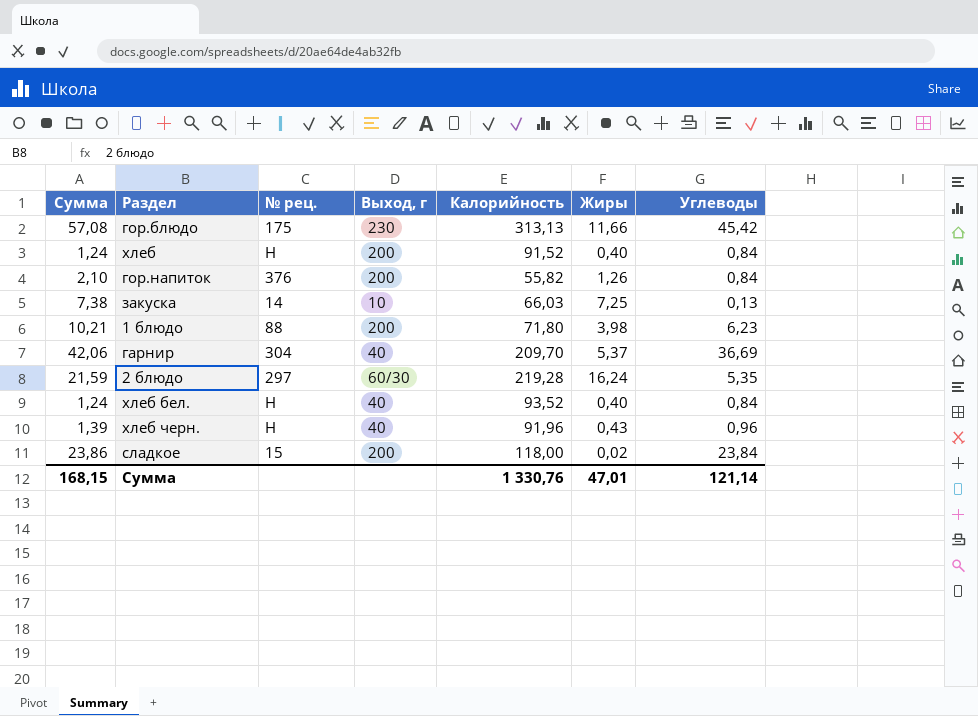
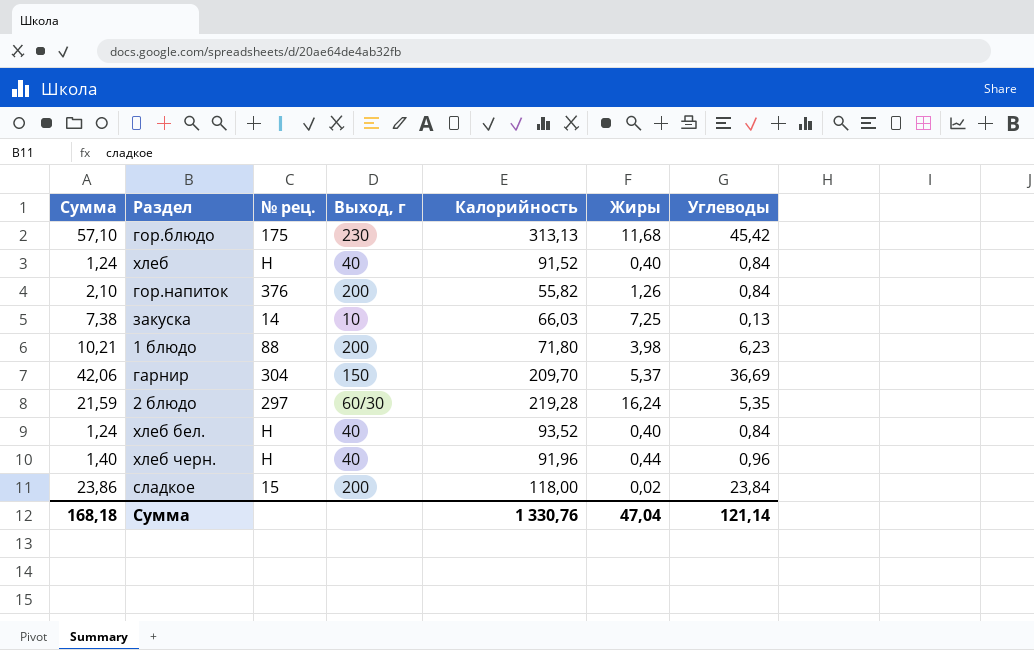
гор.блюдо | Сумма: 57,08 -> 57,10
гор.блюдо | Жиры: 11,66 -> 11,68
хлеб | Выход, г: 200 -> 40
гарнир | Выход, г: 40 -> 150
хлеб черн. | Сумма: 1,39 -> 1,40
хлеб черн. | Жиры: 0,43 -> 0,44
Сумма | Сумма: 168,15 -> 168,18
Сумма | Жиры: 47,01 -> 47,04

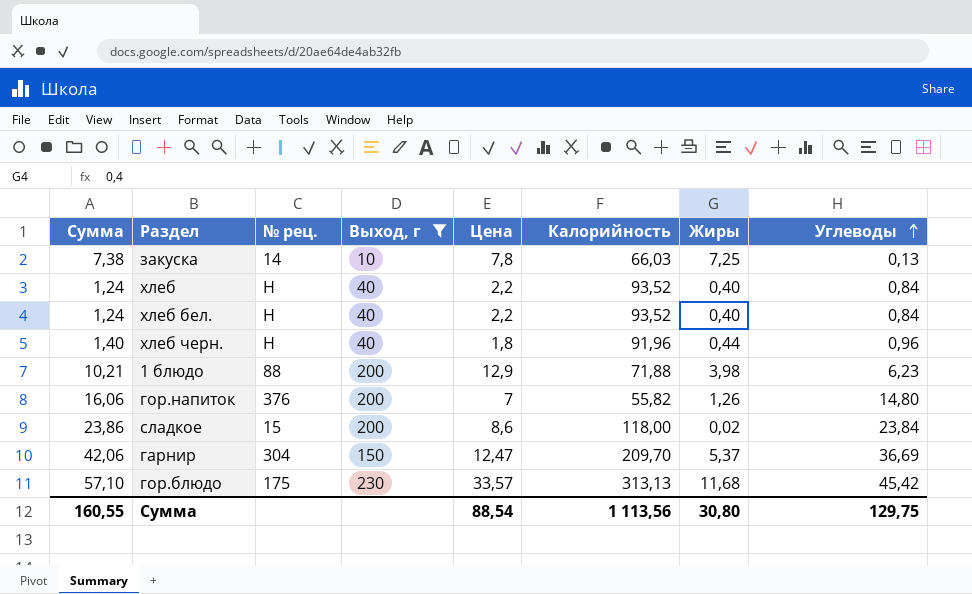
filter: none -> Выход, г != 60/30
row order: none -> Углеводы ascending
column Цена | position: none -> 5
хлеб | Калорийность: 91,52 -> 93,52
1 блюдо | Калорийность: 71,80 -> 71,88
гор.напиток | Сумма: 2,10 -> 16,06
гор.напиток | Углеводы: 0,84 -> 14,80
Сумма | Сумма: 168,18 -> 160,55
Сумма | Калорийность: 1 330,76 -> 1 113,56
Сумма | Жиры: 47,04 -> 30,80
Сумма | Углеводы: 121,14 -> 129,75

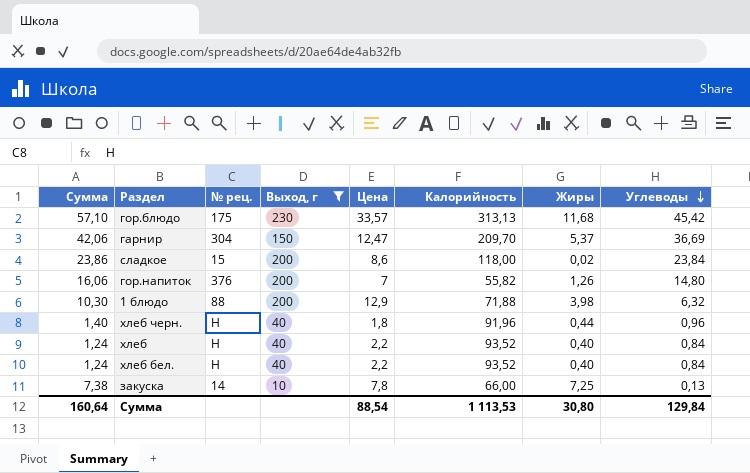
row order: Углеводы ascending -> Углеводы descending
1 блюдо | Сумма: 10,21 -> 10,30
1 блюдо | Углеводы: 6,23 -> 6,32
закуска | Калорийность: 66,03 -> 66,00
Сумма | Сумма: 160,55 -> 160,64
Сумма | Калорийность: 1 113,56 -> 1 113,53
Сумма | Углеводы: 129,75 -> 129,84

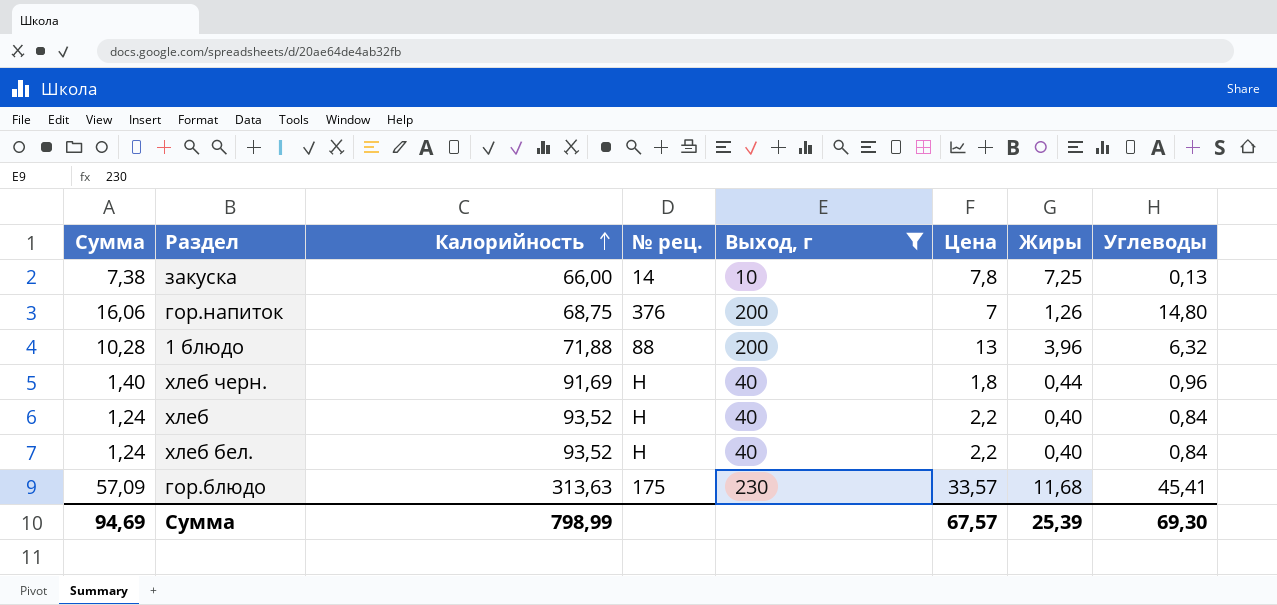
row order: Углеводы descending -> Калорийность ascending
column Калорийность | position: 6 -> 3
row гарнир: 42,06 | 304 | 150 | 12,47 | 209,70 | 5,37 | 36,69 -> none
row сладкое: 23,86 | 15 | 200 | 8,6 | 118,00 | 0,02 | 23,84 -> none
гор.напиток | Калорийность: 55,82 -> 68,75
1 блюдо | Сумма: 10,30 -> 10,28
1 блюдо | Цена: 12,9 -> 13
1 блюдо | Жиры: 3,98 -> 3,96
хлеб черн. | Калорийность: 91,96 -> 91,69
гор.блюдо | Сумма: 57,10 -> 57,09
гор.блюдо | Калорийность: 313,13 -> 313,63
гор.блюдо | Углеводы: 45,42 -> 45,41
Сумма | Сумма: 160,64 -> 94,69
Сумма | Калорийность: 1 113,53 -> 798,99
Сумма | Цена: 88,54 -> 67,57
Сумма | Жиры: 30,80 -> 25,39
Сумма | Углеводы: 129,84 -> 69,30

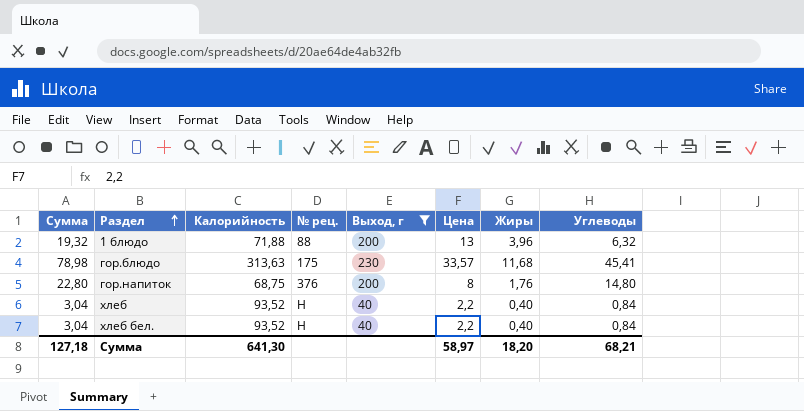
row order: Калорийность ascending -> Раздел ascending
column Сумма | formula: [Жиры] + [Углеводы] -> [Цена] + [Углеводы]
row закуска: 7,38 | 66,00 | 14 | 10 | 7,8 | 7,25 | 0,13 -> none
row хлеб черн.: 1,40 | 91,69 | Н | 40 | 1,8 | 0,44 | 0,96 -> none
гор.напиток | Цена: 7 -> 8
гор.напиток | Жиры: 1,26 -> 1,76
Сумма | Сумма: 94,69 -> 127,18
Сумма | Калорийность: 798,99 -> 641,30
Сумма | Цена: 67,57 -> 58,97
Сумма | Жиры: 25,39 -> 18,20
Сумма | Углеводы: 69,30 -> 68,21

